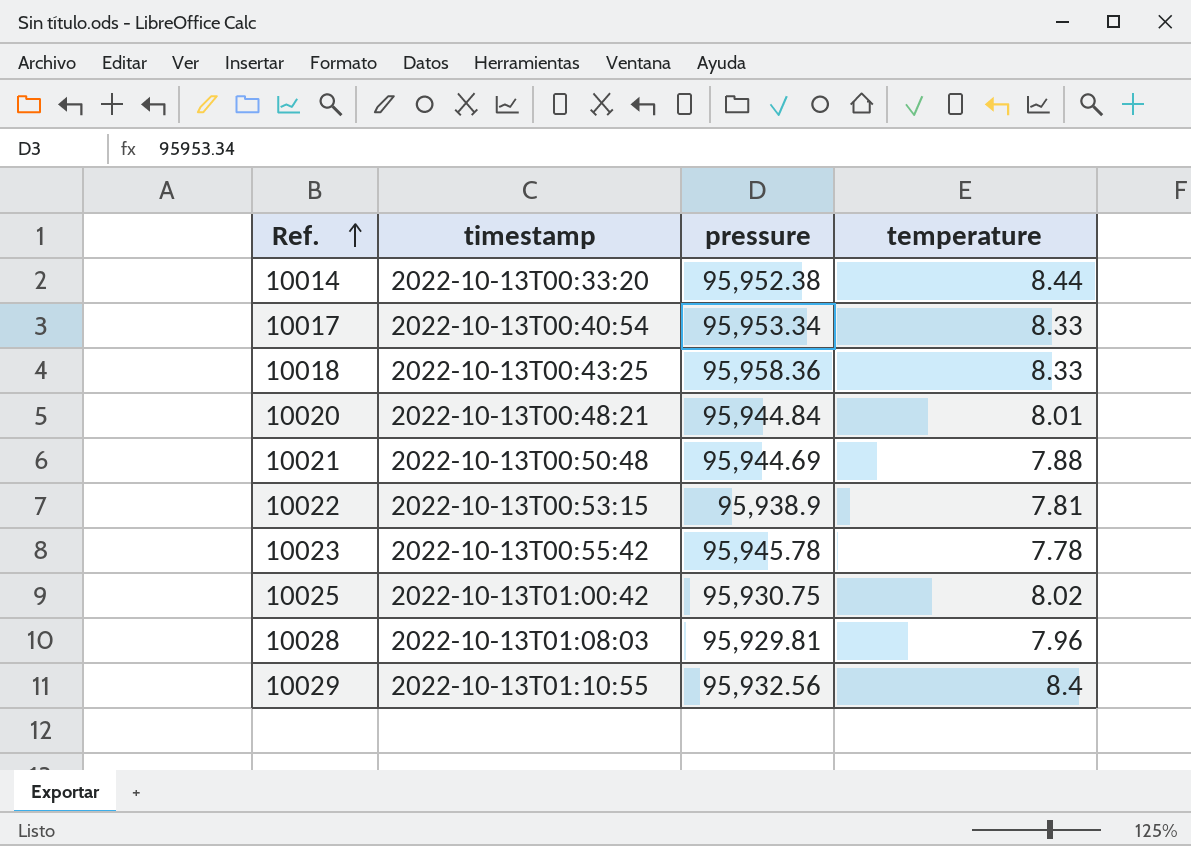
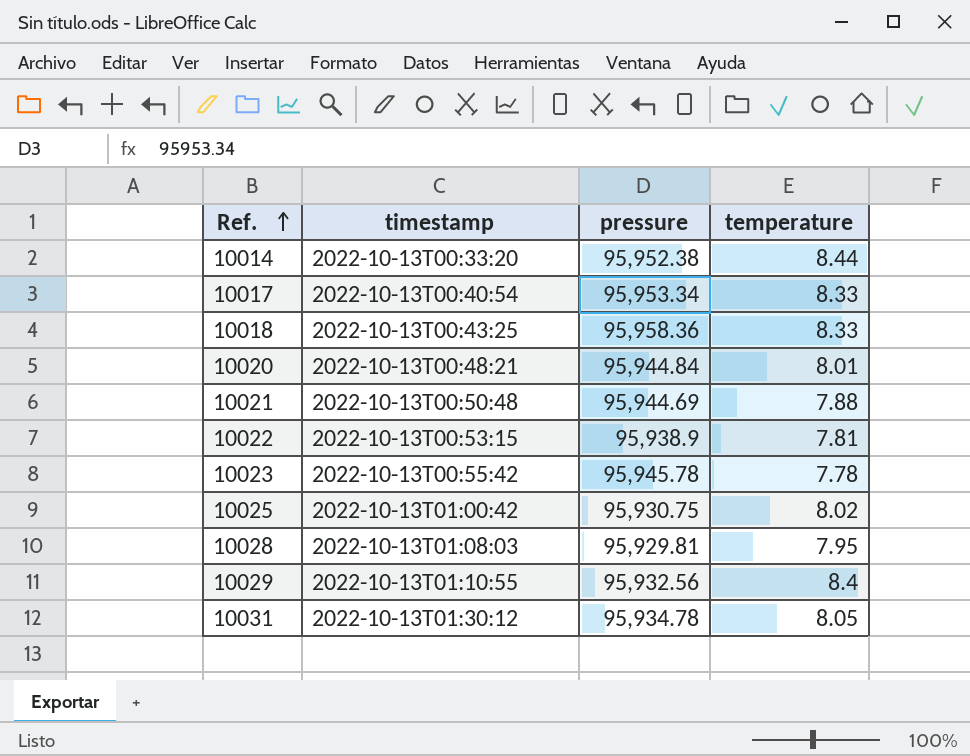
10028 | temperature: 7.96 -> 7.95
row 10031: none -> 2022-10-13T01:30:12 | 95,934.78 | 8.05

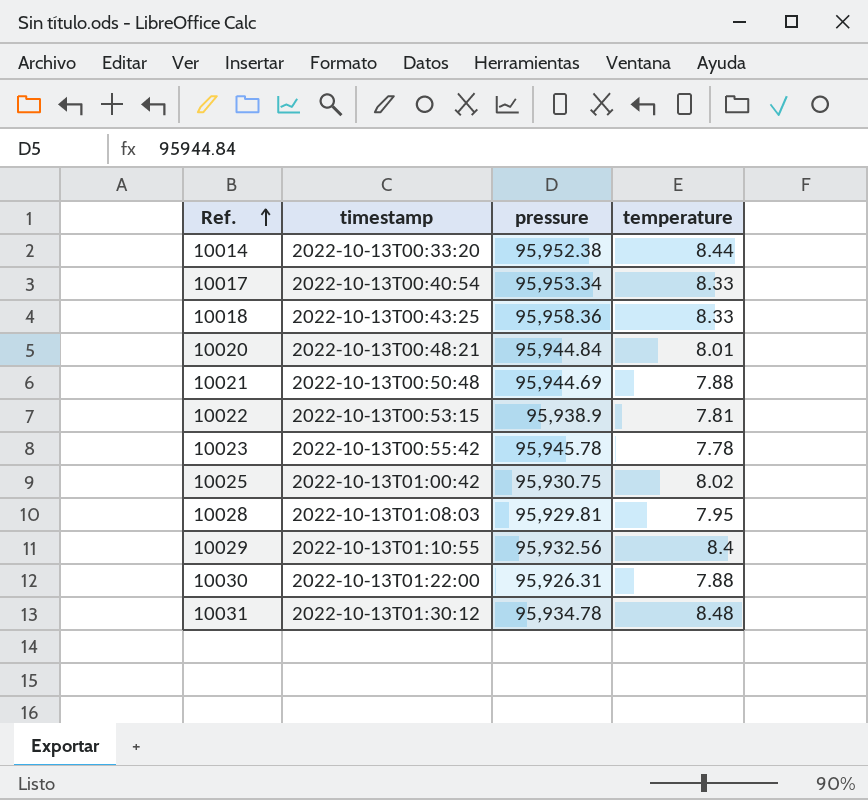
row 10030: none -> 2022-10-13T01:22:00 | 95,926.31 | 7.88
10031 | temperature: 8.05 -> 8.48

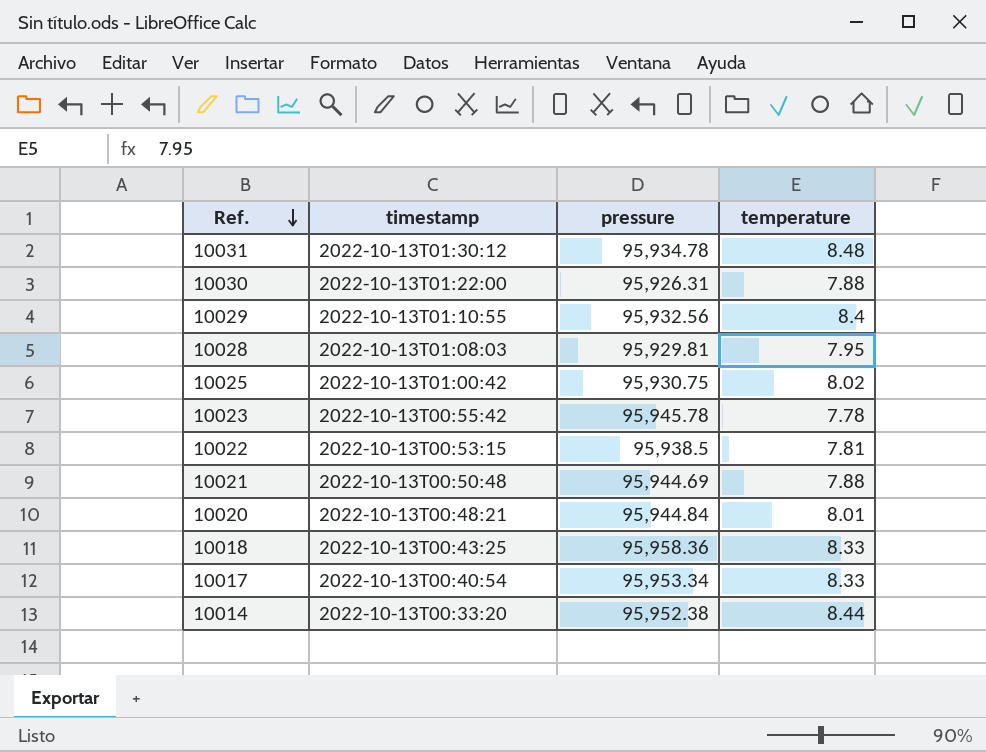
row order: Ref. ascending -> Ref. descending
10022 | pressure: 95,938.9 -> 95,938.5

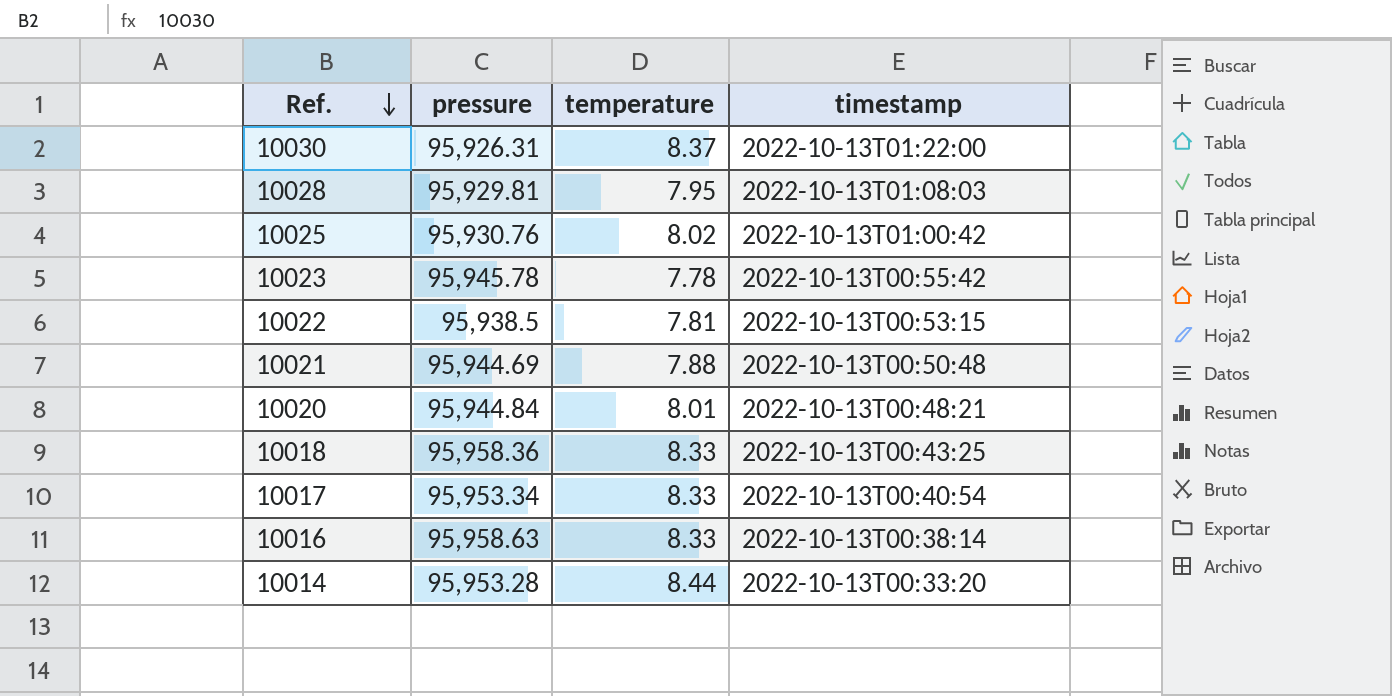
column timestamp | position: 2 -> 4
row 10031: 2022-10-13T01:30:12 | 95,934.78 | 8.48 -> none
row 10029: 2022-10-13T01:10:55 | 95,932.56 | 8.4 -> none
10030 | temperature: 7.88 -> 8.37
10025 | pressure: 95,930.75 -> 95,930.76
row 10016: none -> 95,958.63 | 8.33 | 2022-10-13T00:38:14
10014 | pressure: 95,952.38 -> 95,953.28

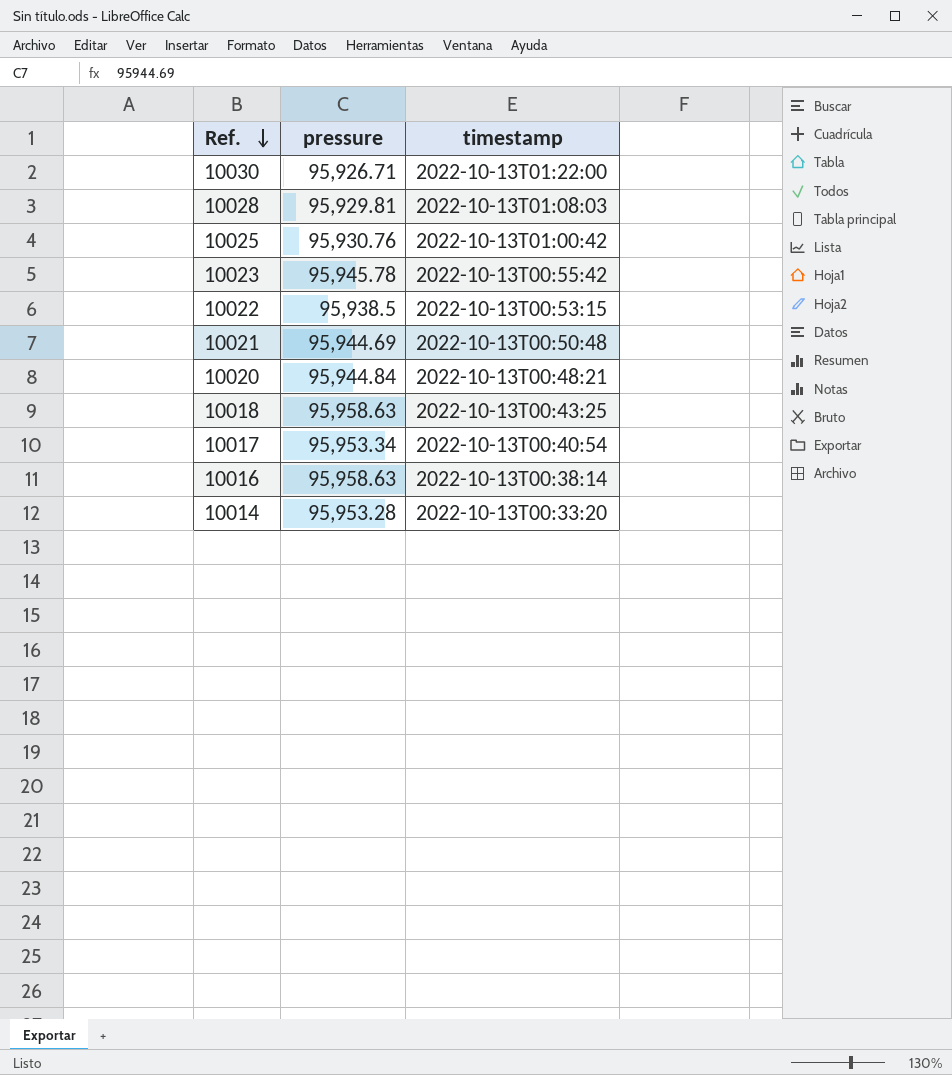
column temperature | position: 3 -> none
10030 | pressure: 95,926.31 -> 95,926.71
10018 | pressure: 95,958.36 -> 95,958.63

